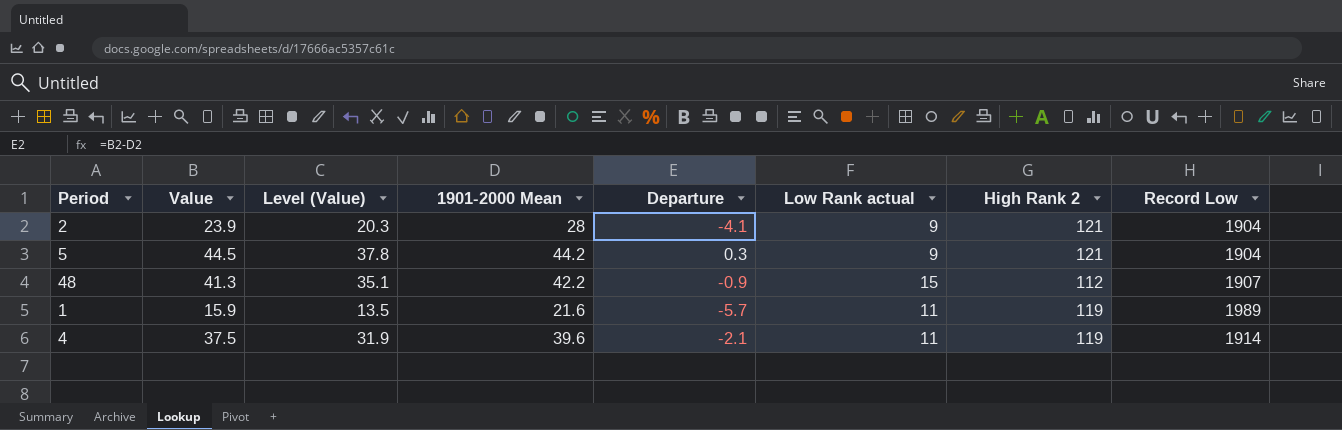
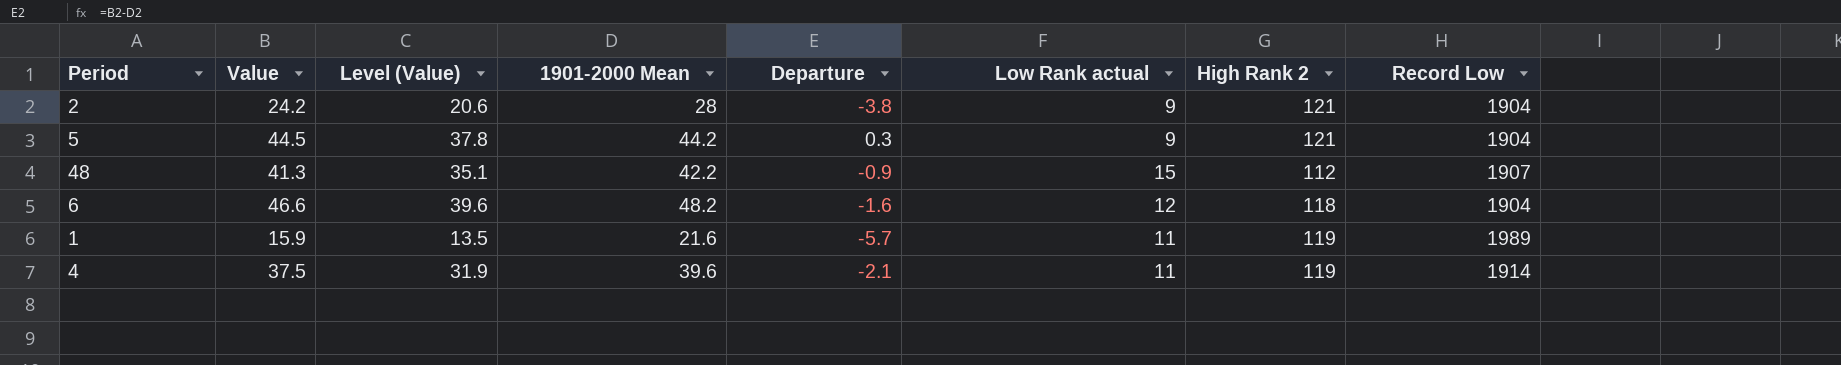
2 | Value: 23.9 -> 24.2
2 | Level (Value): 20.3 -> 20.6
2 | Departure: -4.1 -> -3.8
row 6: none -> 46.6 | 39.6 | 48.2 | -1.6 | 12 | 118 | 1904

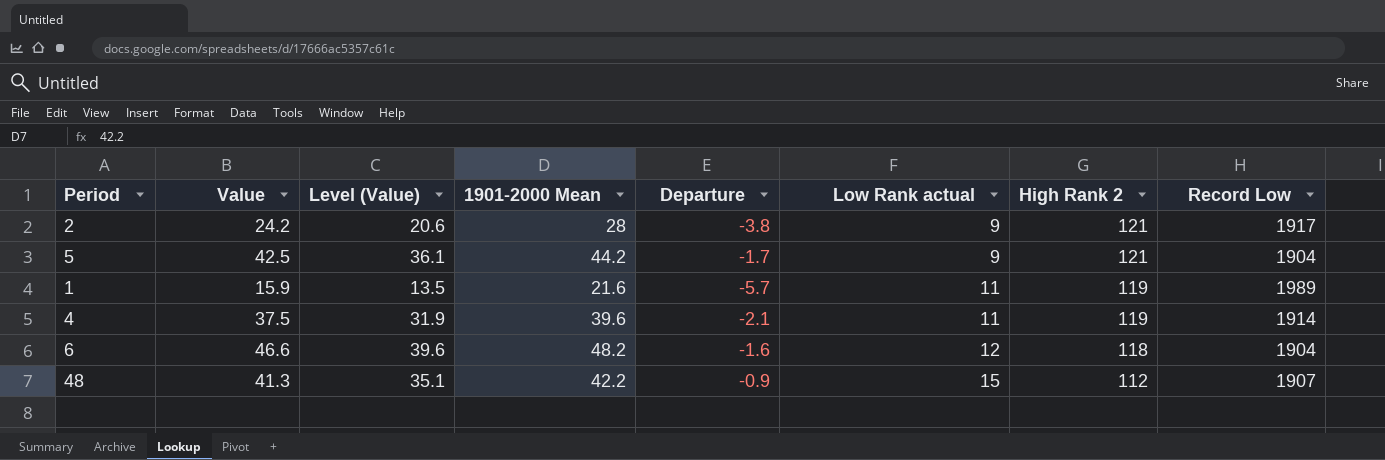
row order: none -> Low Rank actual ascending
2 | Record Low: 1904 -> 1917
5 | Value: 44.5 -> 42.5
5 | Level (Value): 37.8 -> 36.1
5 | Departure: 0.3 -> -1.7

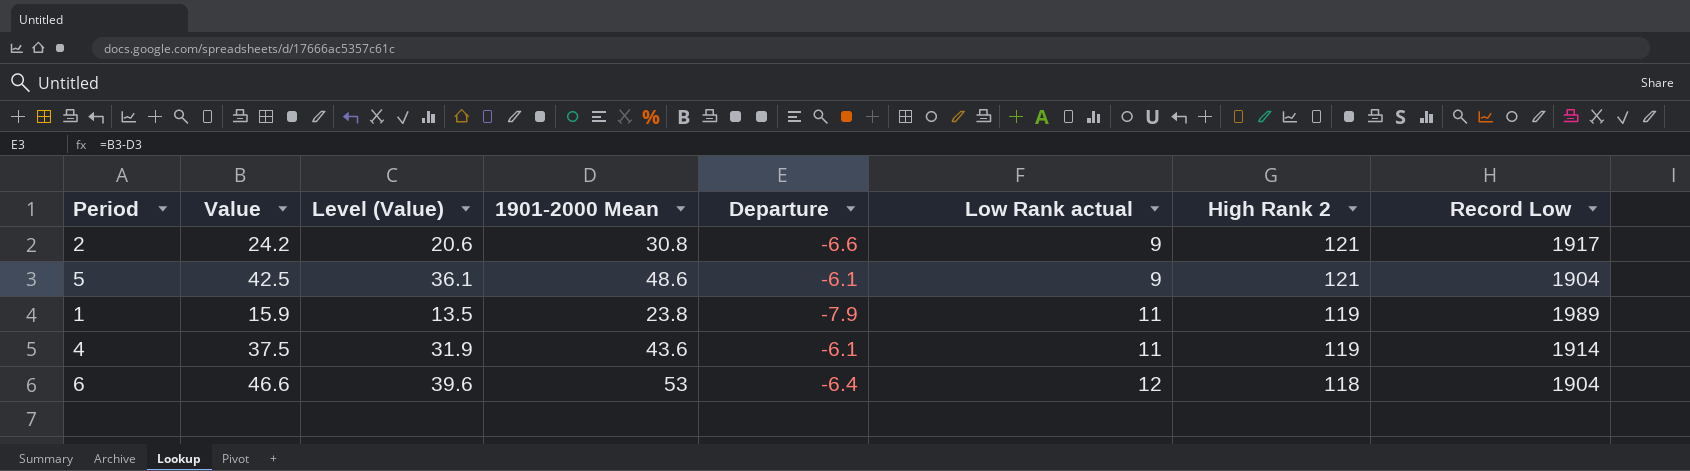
row 48: 41.3 | 35.1 | 42.2 | -0.9 | 15 | 112 | 1907 -> none
2 | 1901-2000 Mean: 28 -> 30.8
2 | Departure: -3.8 -> -6.6
5 | 1901-2000 Mean: 44.2 -> 48.6
5 | Departure: -1.7 -> -6.1
1 | 1901-2000 Mean: 21.6 -> 23.8
1 | Departure: -5.7 -> -7.9
4 | 1901-2000 Mean: 39.6 -> 43.6
4 | Departure: -2.1 -> -6.1
6 | 1901-2000 Mean: 48.2 -> 53
6 | Departure: -1.6 -> -6.4

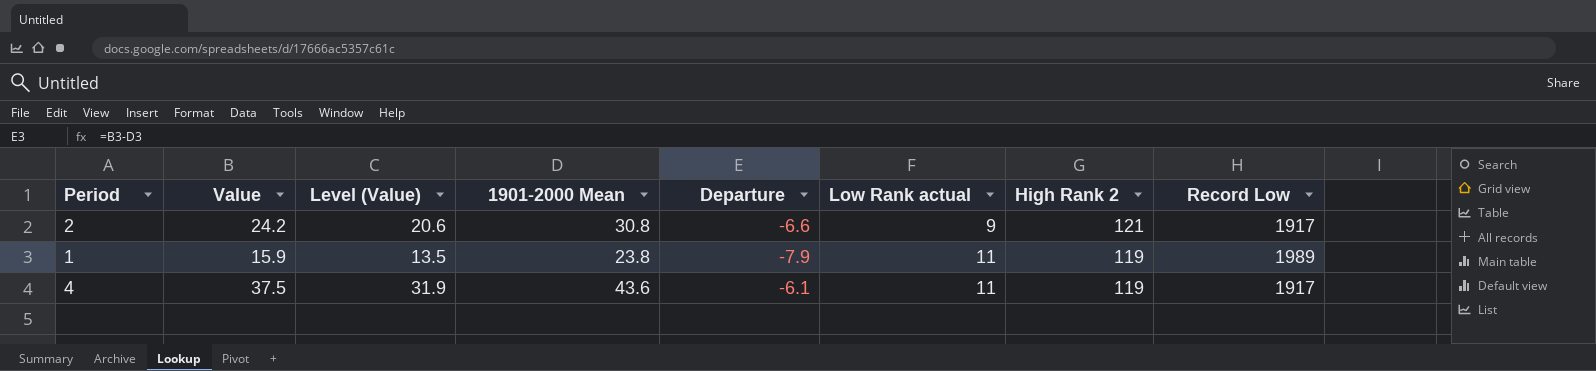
row 5: 42.5 | 36.1 | 48.6 | -6.1 | 9 | 121 | 1904 -> none
row 6: 46.6 | 39.6 | 53 | -6.4 | 12 | 118 | 1904 -> none
4 | Record Low: 1914 -> 1917

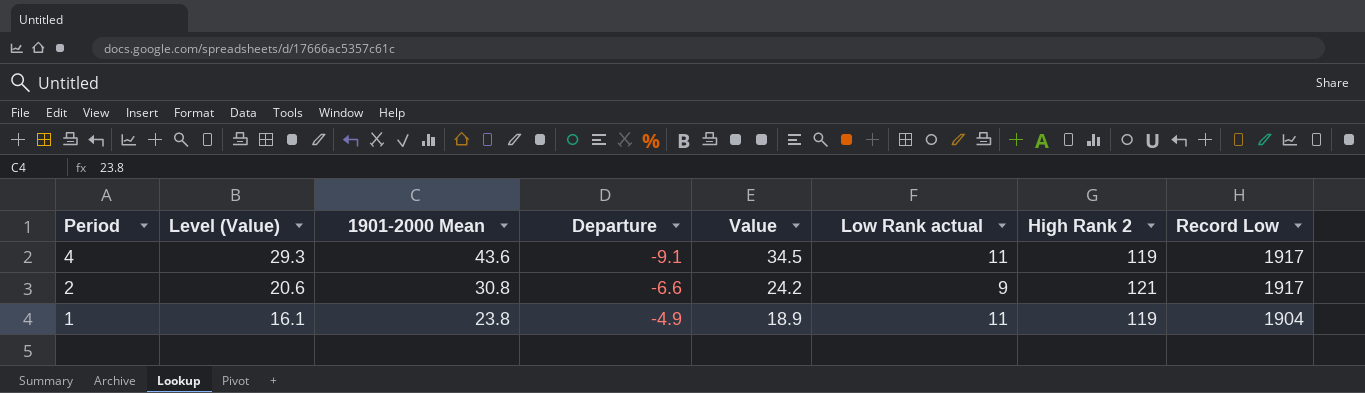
row order: Low Rank actual ascending -> Period descending
column Value | position: 2 -> 5
4 | Level (Value): 31.9 -> 29.3
4 | Departure: -6.1 -> -9.1
4 | Value: 37.5 -> 34.5
1 | Level (Value): 13.5 -> 16.1
1 | Departure: -7.9 -> -4.9
1 | Value: 15.9 -> 18.9
1 | Record Low: 1989 -> 1904

